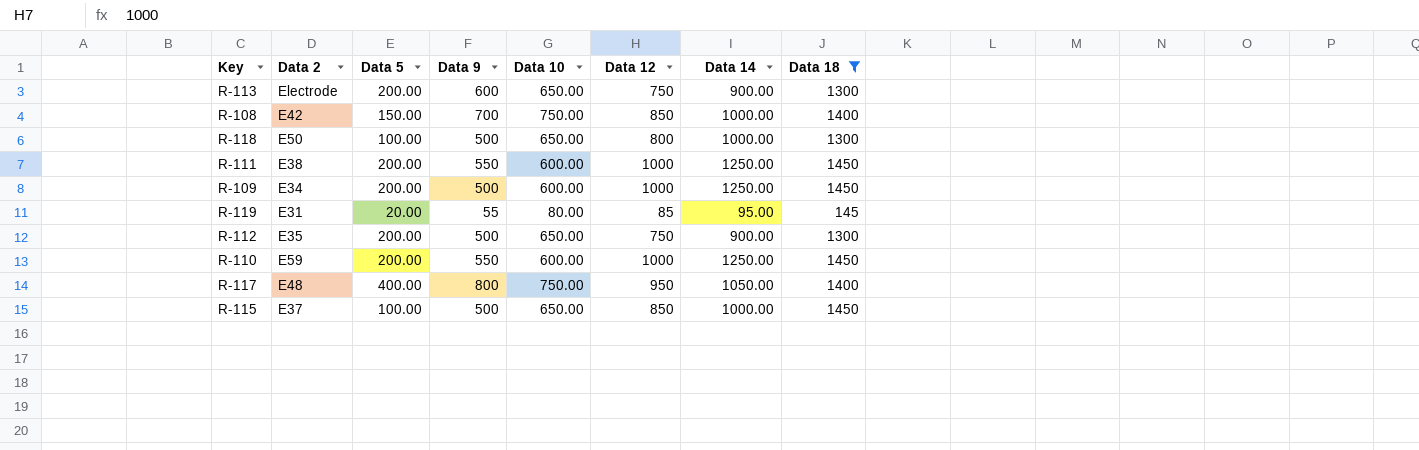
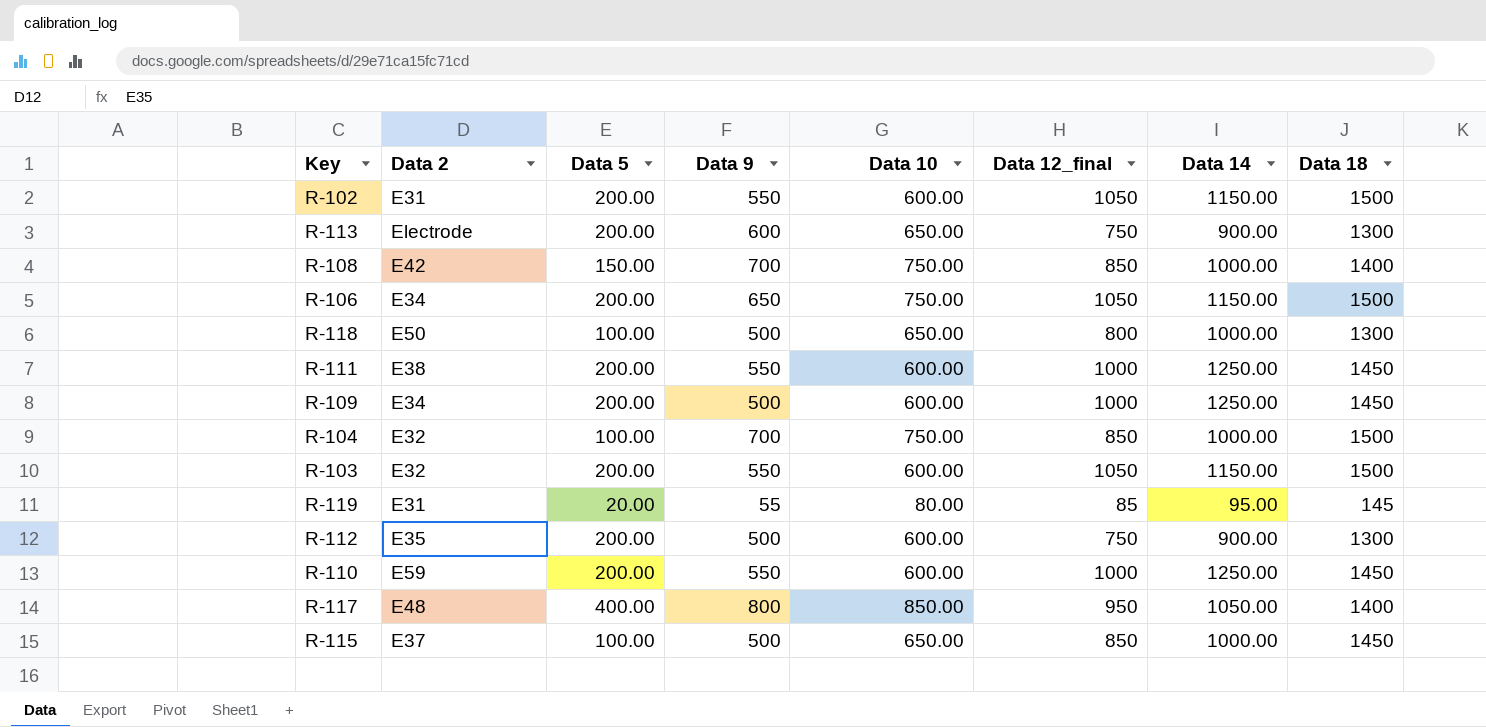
filter: Data 18 != 1500 -> none
column name: Data 12 -> Data 12_final
R-112 | Data 10: 650.00 -> 600.00
R-117 | Data 10: 750.00 -> 850.00

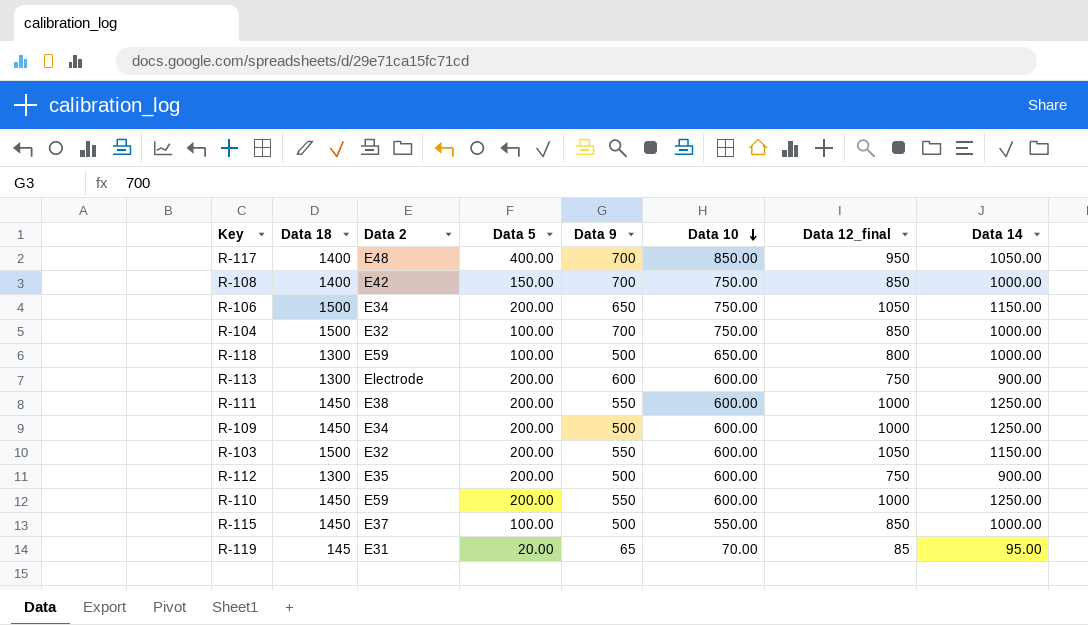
row order: none -> Data 10 descending
column Data 18 | position: 8 -> 2
row R-102: E31 | 200.00 | 550 | 600.00 | 1050 | 1150.00 | 1500 -> none
R-117 | Data 9: 800 -> 700
R-118 | Data 2: E50 -> E59
R-113 | Data 10: 650.00 -> 600.00
R-115 | Data 10: 650.00 -> 550.00
R-119 | Data 9: 55 -> 65
R-119 | Data 10: 80.00 -> 70.00

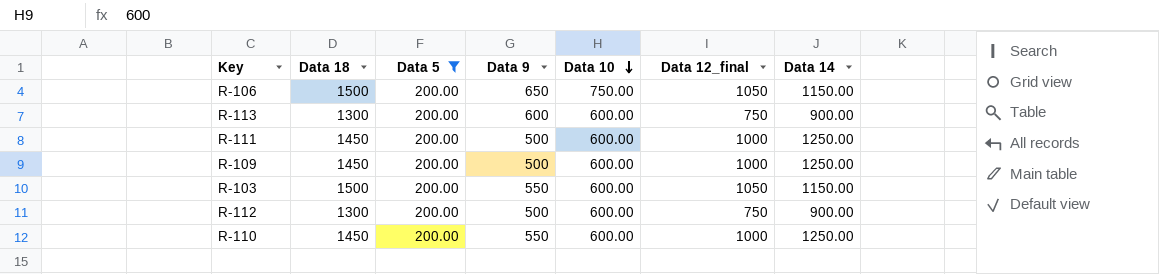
filter: none -> Data 5 = 200.00
column Data 2 | position: 3 -> none
R-111 | Data 9: 550 -> 500

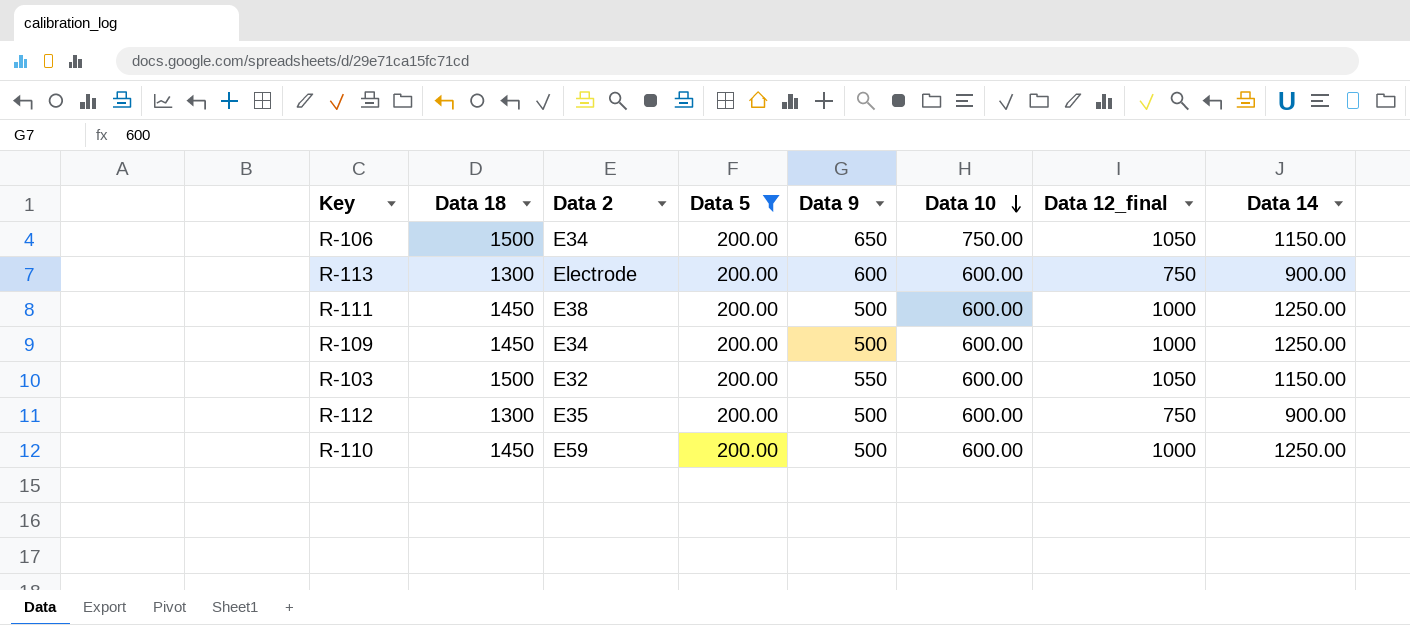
column Data 2 | position: none -> 3
R-110 | Data 9: 550 -> 500

